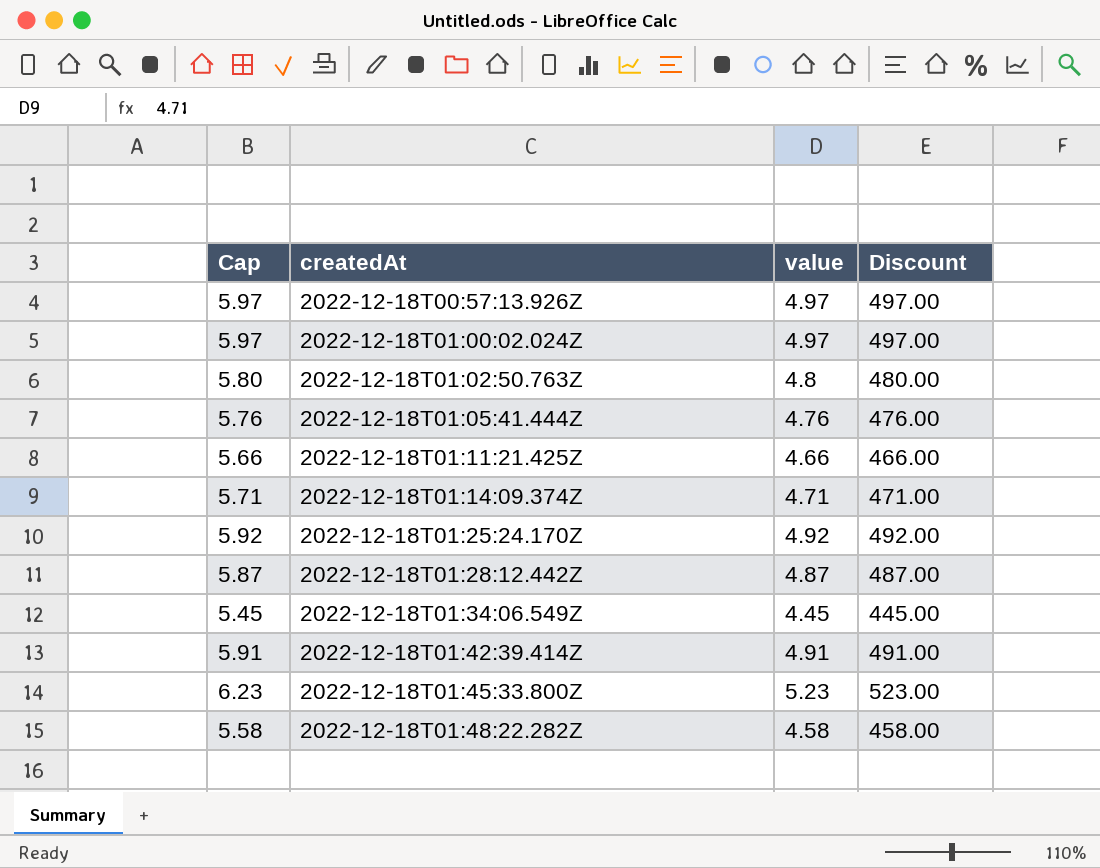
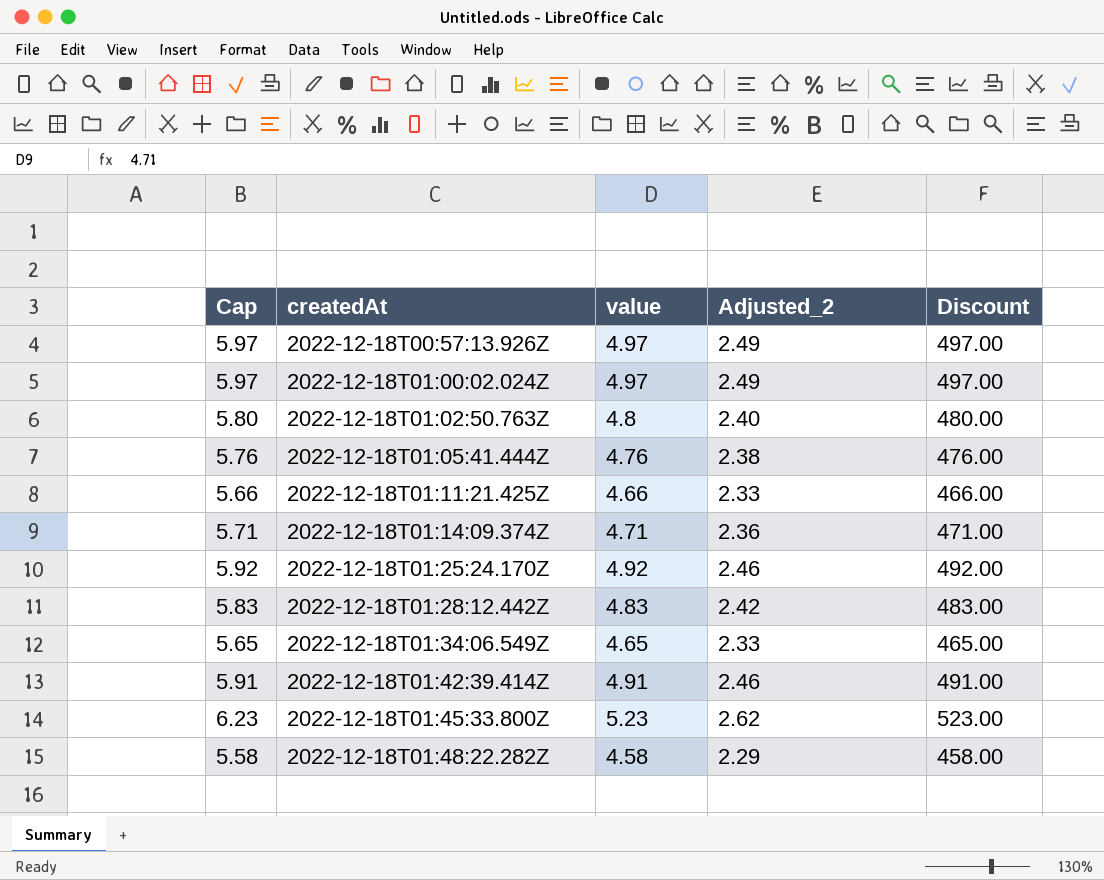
column Adjusted_2 | formula: none -> [value] * 0.5
2022-12-18T01:28:12.442Z | Cap: 5.87 -> 5.83
2022-12-18T01:28:12.442Z | value: 4.87 -> 4.83
2022-12-18T01:28:12.442Z | Discount: 487.00 -> 483.00
2022-12-18T01:34:06.549Z | Cap: 5.45 -> 5.65
2022-12-18T01:34:06.549Z | value: 4.45 -> 4.65
2022-12-18T01:34:06.549Z | Discount: 445.00 -> 465.00

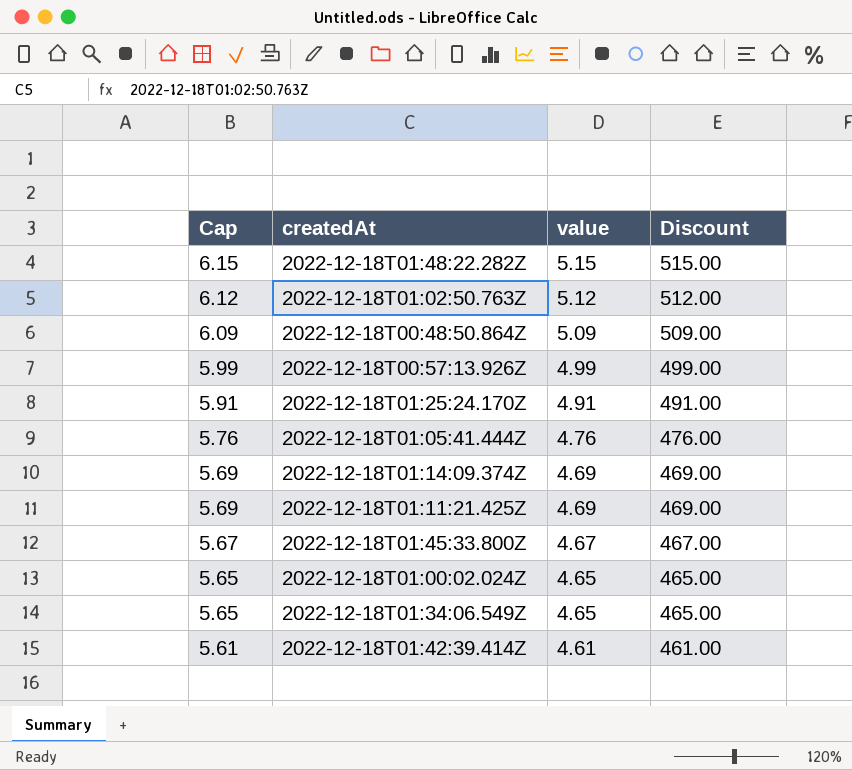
row order: createdAt ascending -> Cap descending
column Adjusted_2 | formula: [value] * 0.5 -> none
row 2022-12-18T01:28:12.442Z: 5.83 | 4.83 | 2.42 | 483.00 -> none
2022-12-18T01:48:22.282Z | Cap: 5.58 -> 6.15
2022-12-18T01:48:22.282Z | value: 4.58 -> 5.15
2022-12-18T01:48:22.282Z | Discount: 458.00 -> 515.00
2022-12-18T01:02:50.763Z | Cap: 5.80 -> 6.12
2022-12-18T01:02:50.763Z | value: 4.8 -> 5.12
2022-12-18T01:02:50.763Z | Discount: 480.00 -> 512.00
row 2022-12-18T00:48:50.864Z: none -> 6.09 | 5.09 | 509.00
2022-12-18T00:57:13.926Z | Cap: 5.97 -> 5.99
2022-12-18T00:57:13.926Z | value: 4.97 -> 4.99
2022-12-18T00:57:13.926Z | Discount: 497.00 -> 499.00
2022-12-18T01:25:24.170Z | Cap: 5.92 -> 5.91
2022-12-18T01:25:24.170Z | value: 4.92 -> 4.91
2022-12-18T01:25:24.170Z | Discount: 492.00 -> 491.00
2022-12-18T01:14:09.374Z | Cap: 5.71 -> 5.69
2022-12-18T01:14:09.374Z | value: 4.71 -> 4.69
2022-12-18T01:14:09.374Z | Discount: 471.00 -> 469.00
2022-12-18T01:11:21.425Z | Cap: 5.66 -> 5.69
2022-12-18T01:11:21.425Z | value: 4.66 -> 4.69
2022-12-18T01:11:21.425Z | Discount: 466.00 -> 469.00
2022-12-18T01:45:33.800Z | Cap: 6.23 -> 5.67
2022-12-18T01:45:33.800Z | value: 5.23 -> 4.67
2022-12-18T01:45:33.800Z | Discount: 523.00 -> 467.00
2022-12-18T01:00:02.024Z | Cap: 5.97 -> 5.65
2022-12-18T01:00:02.024Z | value: 4.97 -> 4.65
2022-12-18T01:00:02.024Z | Discount: 497.00 -> 465.00
2022-12-18T01:42:39.414Z | Cap: 5.91 -> 5.61
2022-12-18T01:42:39.414Z | value: 4.91 -> 4.61
2022-12-18T01:42:39.414Z | Discount: 491.00 -> 461.00

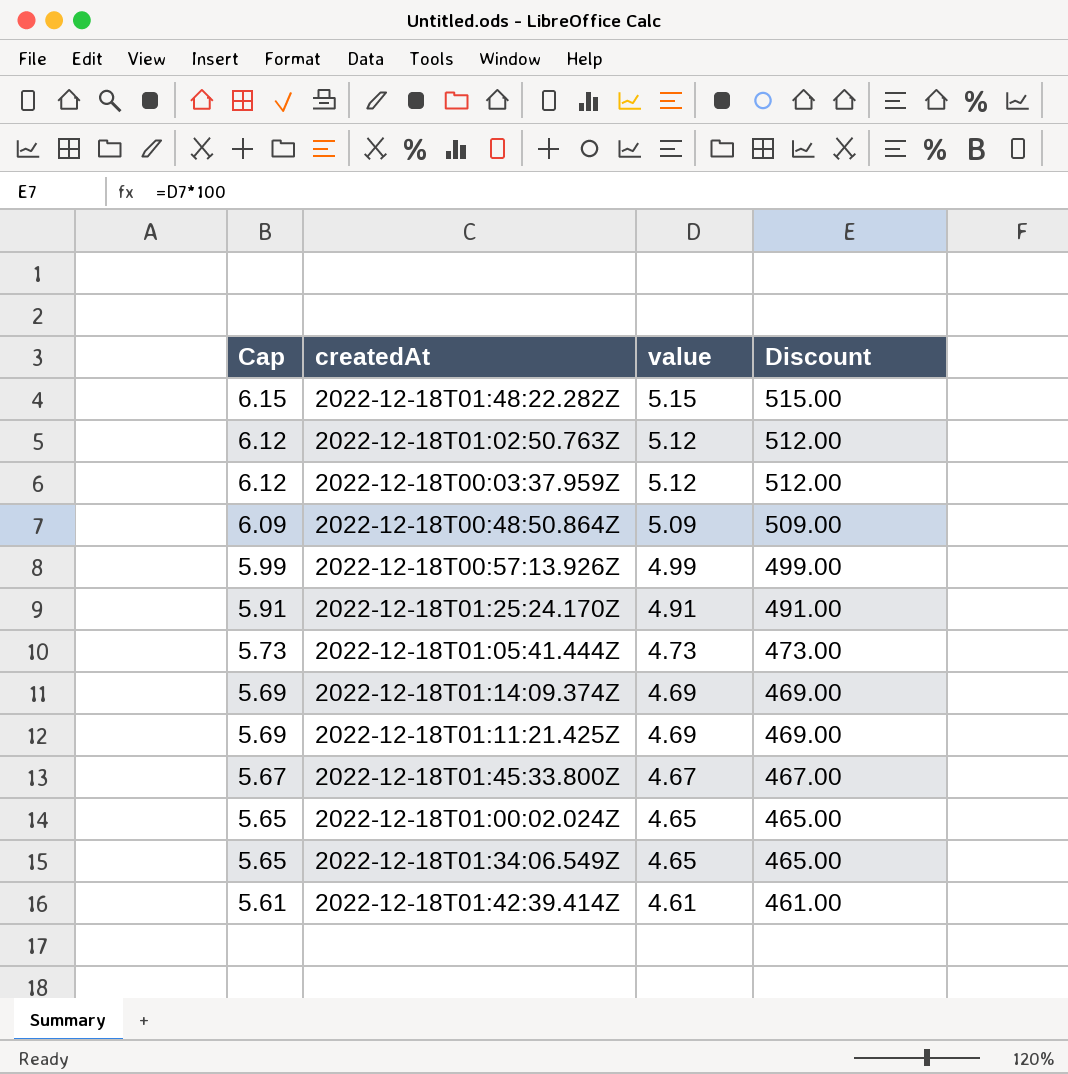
row 2022-12-18T00:03:37.959Z: none -> 6.12 | 5.12 | 512.00
2022-12-18T01:05:41.444Z | Cap: 5.76 -> 5.73
2022-12-18T01:05:41.444Z | value: 4.76 -> 4.73
2022-12-18T01:05:41.444Z | Discount: 476.00 -> 473.00

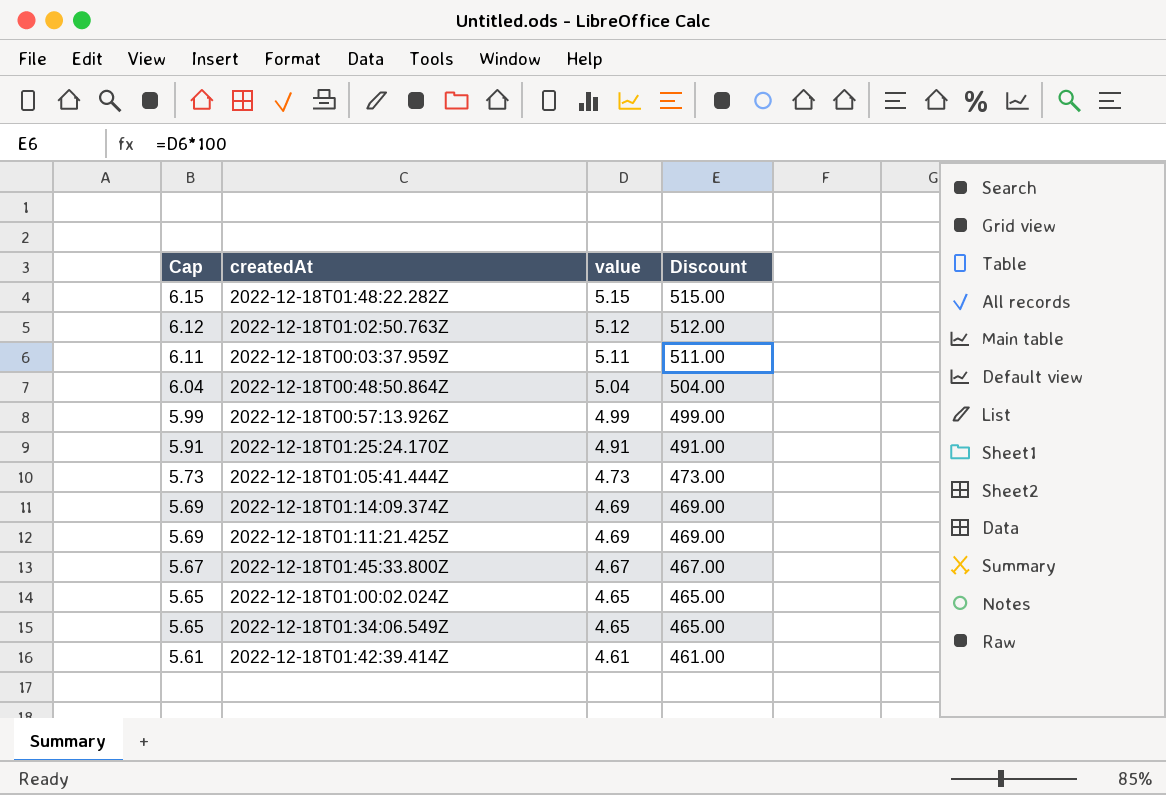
2022-12-18T00:03:37.959Z | Cap: 6.12 -> 6.11
2022-12-18T00:03:37.959Z | value: 5.12 -> 5.11
2022-12-18T00:03:37.959Z | Discount: 512.00 -> 511.00
2022-12-18T00:48:50.864Z | Cap: 6.09 -> 6.04
2022-12-18T00:48:50.864Z | value: 5.09 -> 5.04
2022-12-18T00:48:50.864Z | Discount: 509.00 -> 504.00

